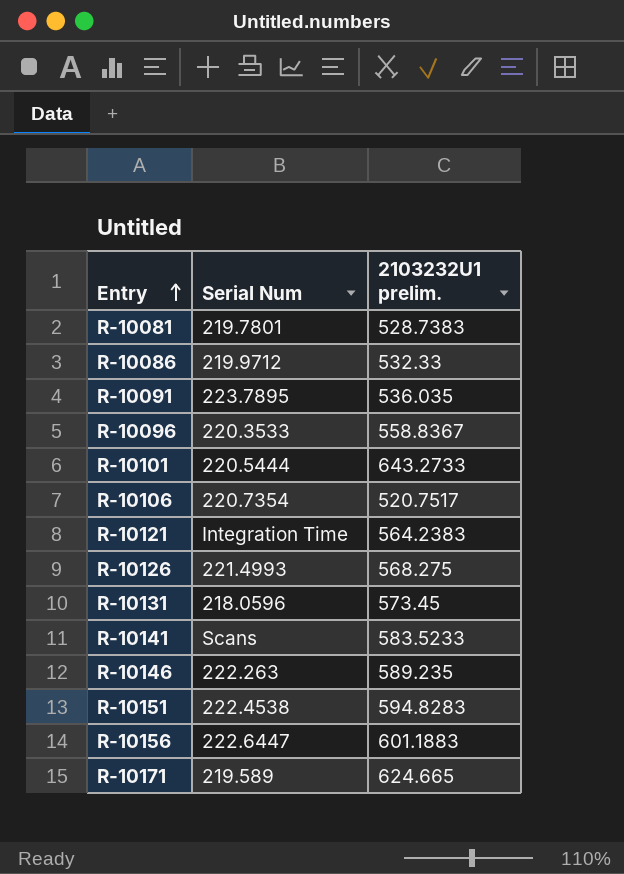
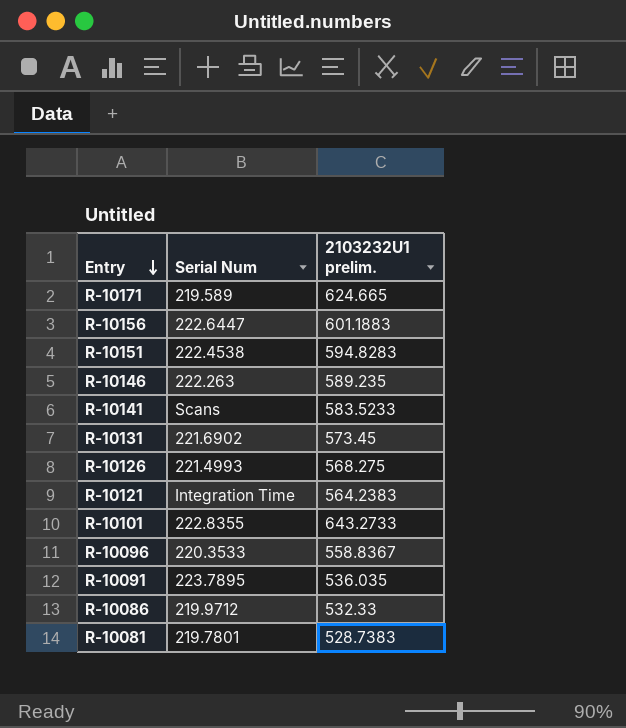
row order: Entry ascending -> Entry descending
row R-10106: 220.7354 | 520.7517 -> none
R-10131 | Serial Num: 218.0596 -> 221.6902
R-10101 | Serial Num: 220.5444 -> 222.8355

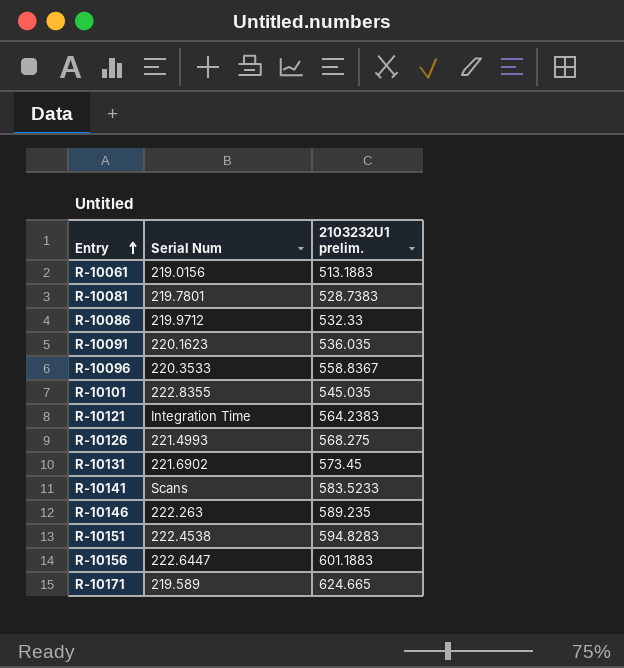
row order: Entry descending -> Entry ascending
row R-10061: none -> 219.0156 | 513.1883
R-10091 | Serial Num: 223.7895 -> 220.1623
R-10101 | 2103232U1 prelim.: 643.2733 -> 545.035

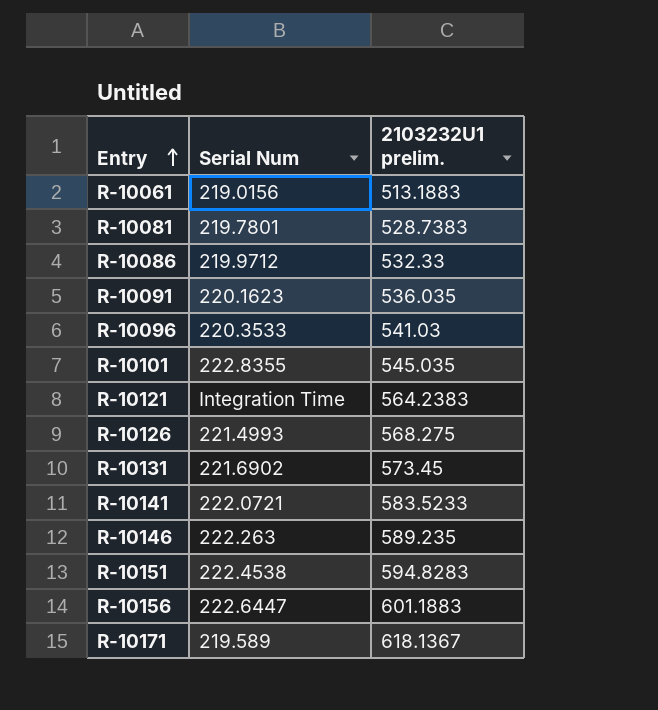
R-10096 | 2103232U1 prelim.: 558.8367 -> 541.03
R-10141 | Serial Num: Scans -> 222.0721
R-10171 | 2103232U1 prelim.: 624.665 -> 618.1367

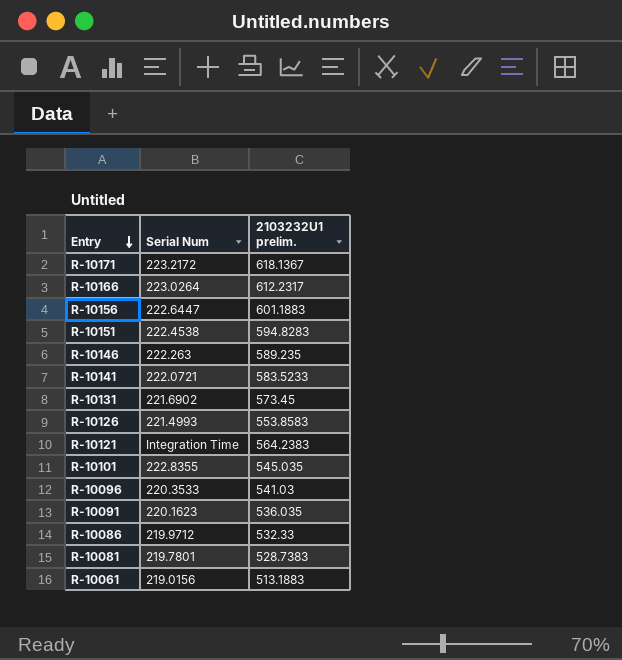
row order: Entry ascending -> Entry descending
R-10171 | Serial Num: 219.589 -> 223.2172
row R-10166: none -> 223.0264 | 612.2317
R-10126 | 2103232U1 prelim.: 568.275 -> 553.8583

